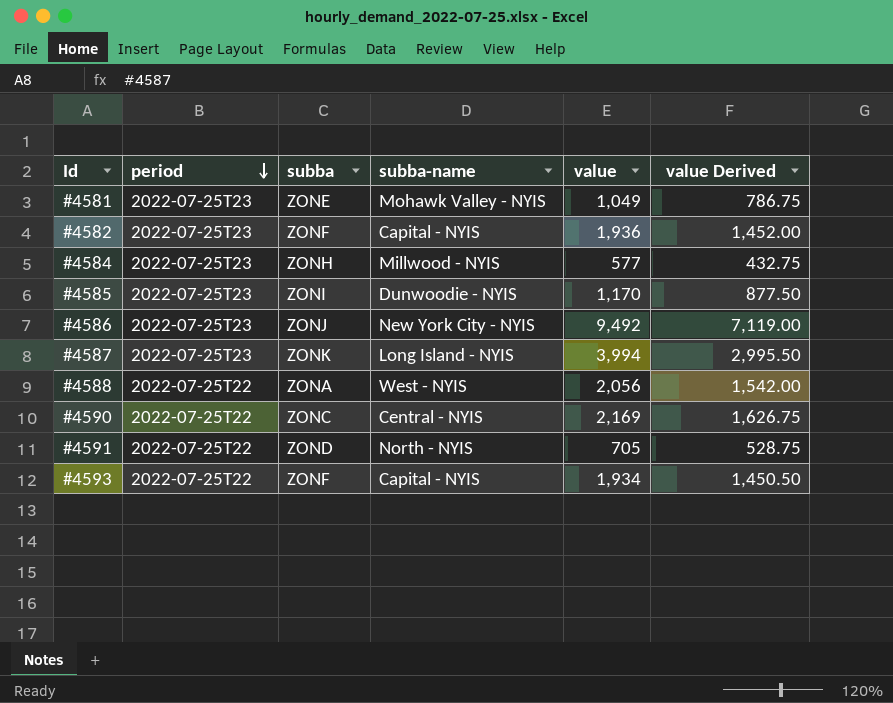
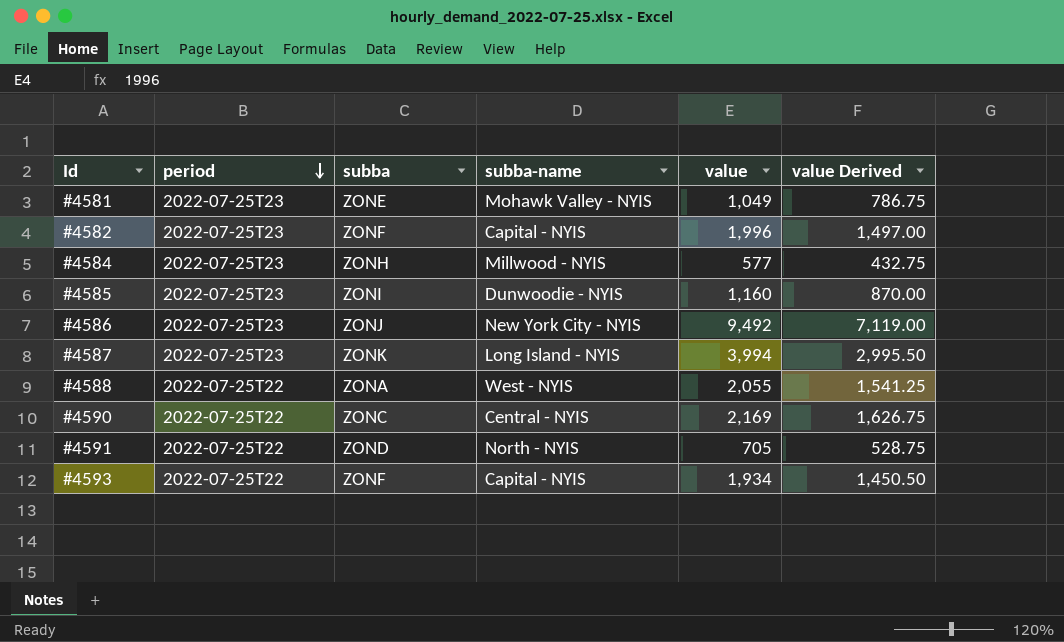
#4582 | value: 1,936 -> 1,996
#4582 | value Derived: 1,452.00 -> 1,497.00
#4585 | value: 1,170 -> 1,160
#4585 | value Derived: 877.50 -> 870.00
#4588 | value: 2,056 -> 2,055
#4588 | value Derived: 1,542.00 -> 1,541.25

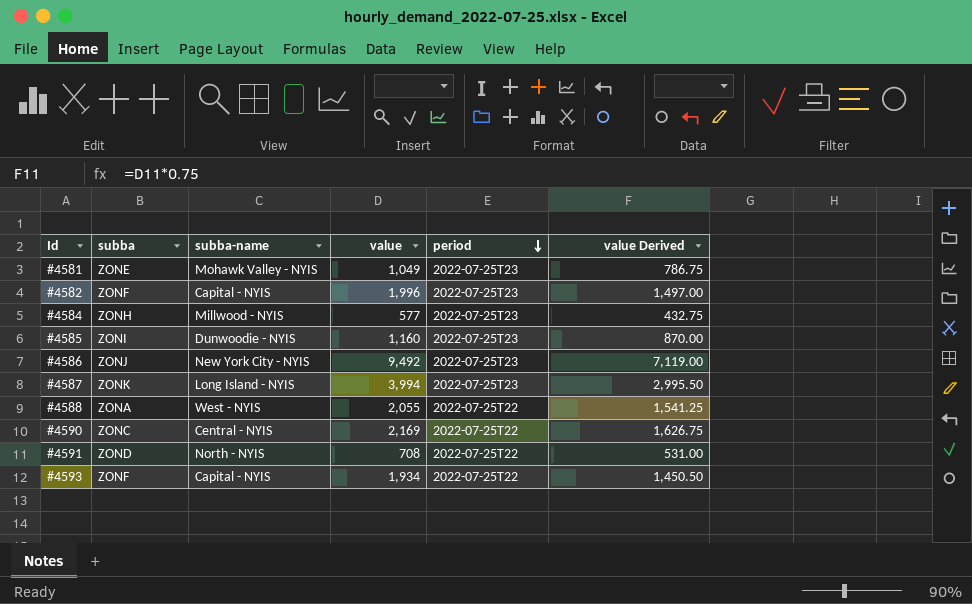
column period | position: 2 -> 5
#4591 | value: 705 -> 708
#4591 | value Derived: 528.75 -> 531.00

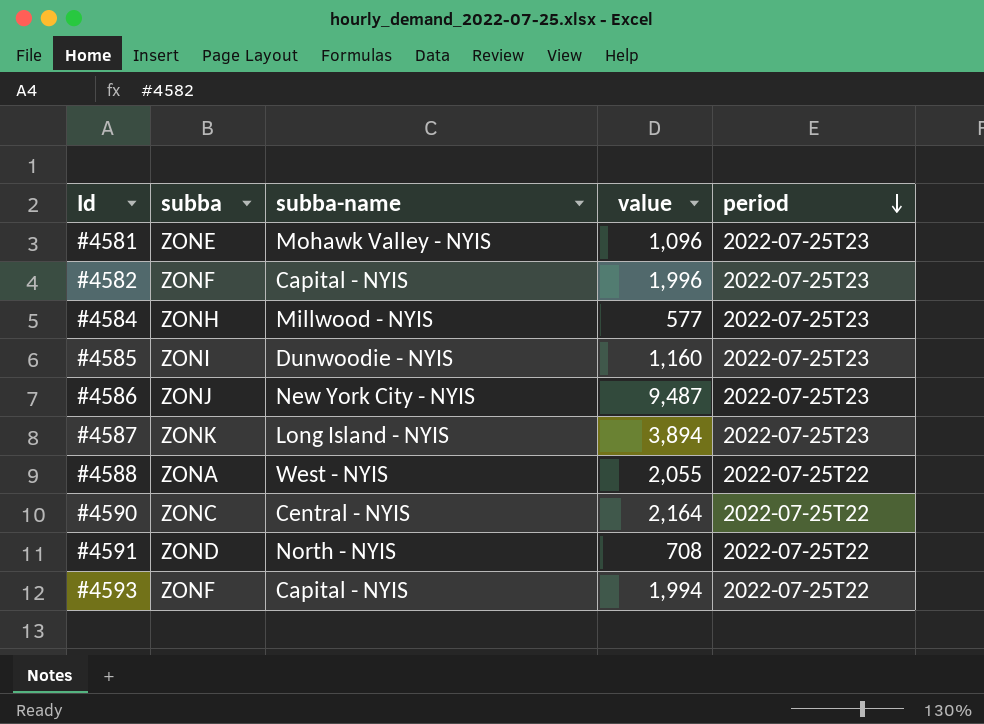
column value Derived | formula: [value] * 0.75 -> none
#4581 | value: 1,049 -> 1,096
#4586 | value: 9,492 -> 9,487
#4587 | value: 3,994 -> 3,894
#4590 | value: 2,169 -> 2,164
#4593 | value: 1,934 -> 1,994

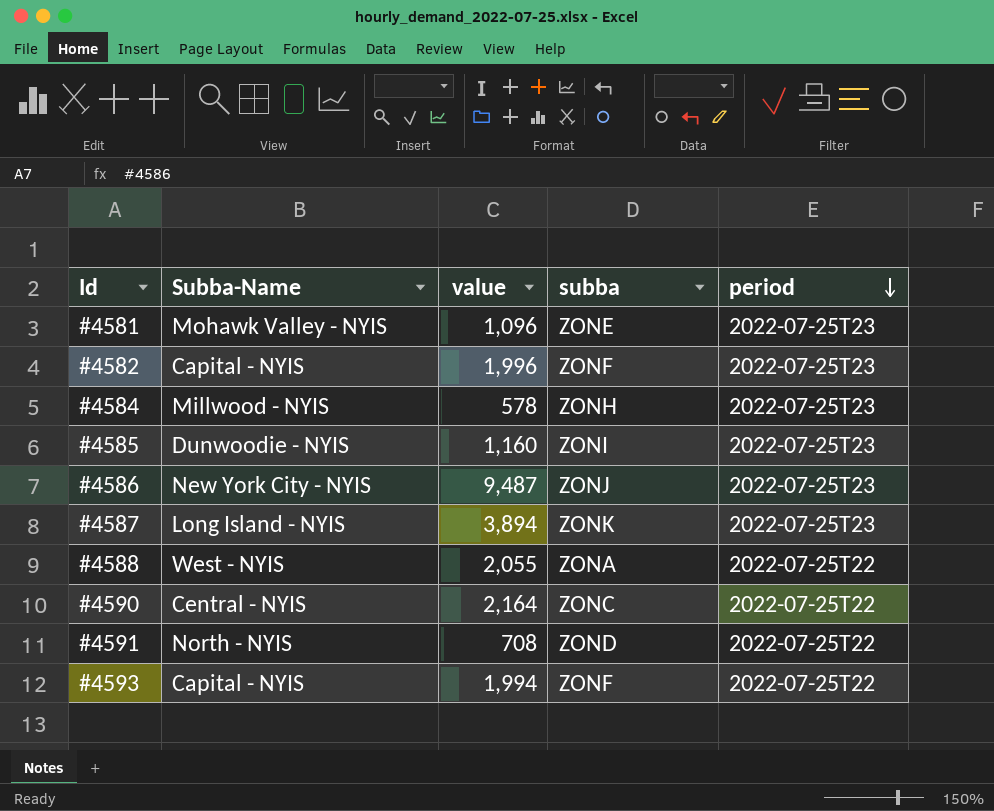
column name: subba-name -> Subba-Name
column subba | position: 2 -> 4
#4584 | value: 577 -> 578

